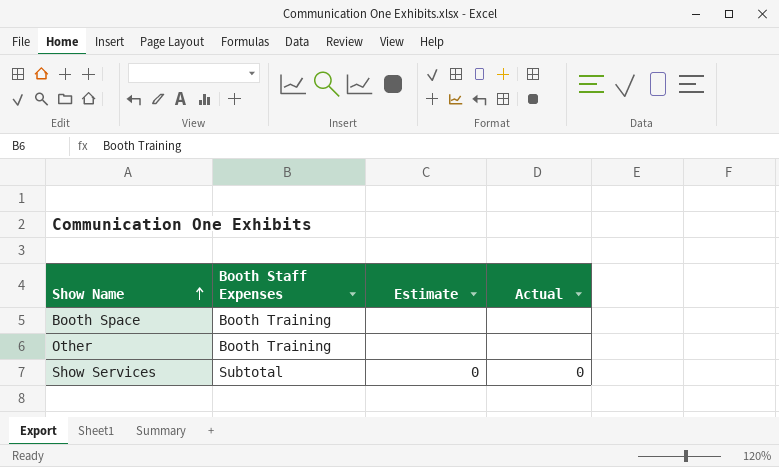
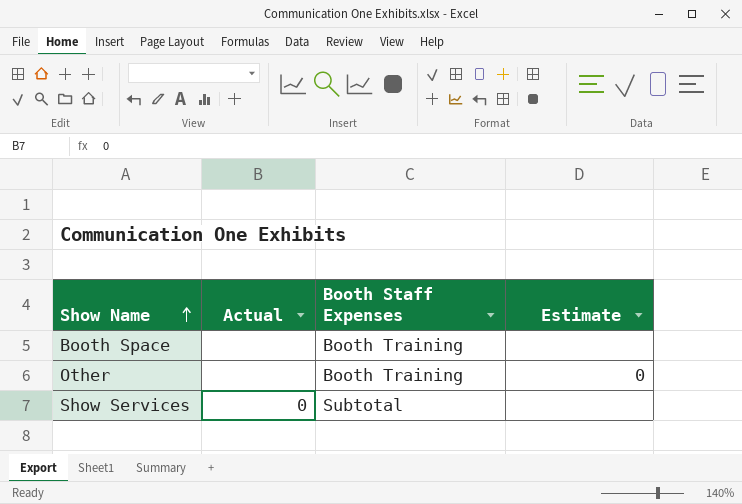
column Actual | position: 4 -> 2
Other | Estimate: none -> 0
Show Services | Estimate: 0 -> none

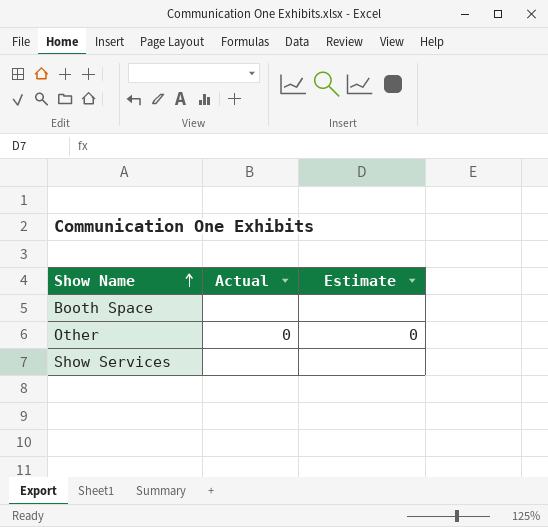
column Booth Staff Expenses | position: 3 -> none
Other | Actual: none -> 0
Show Services | Actual: 0 -> none

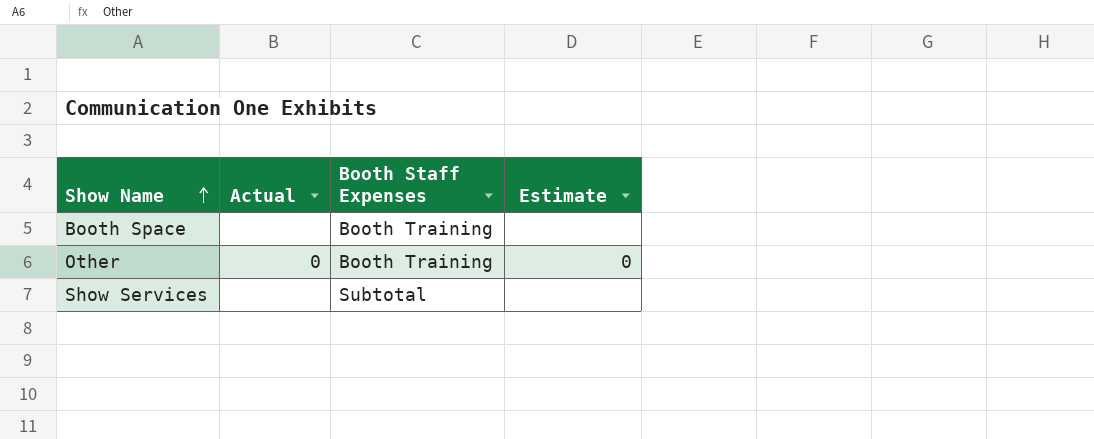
column Booth Staff Expenses | position: none -> 3

